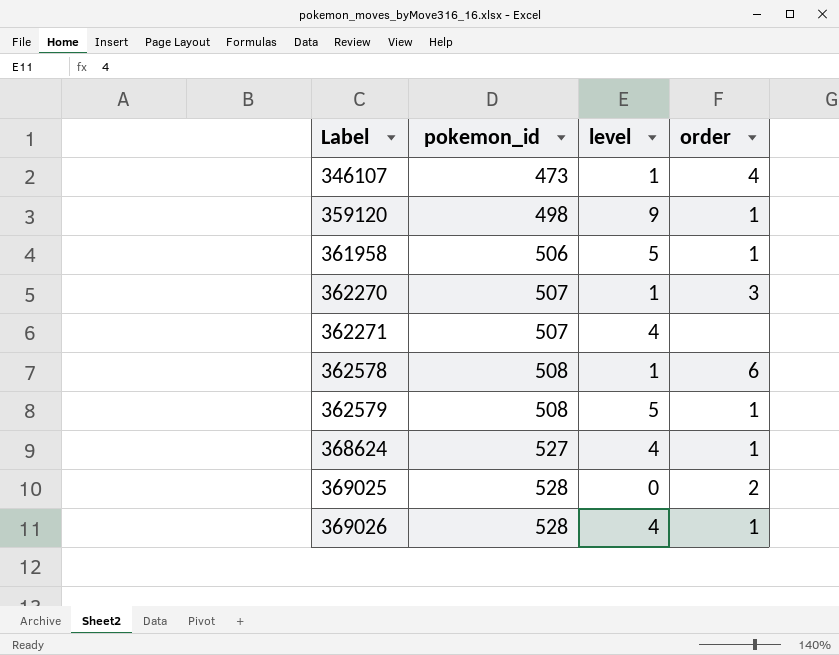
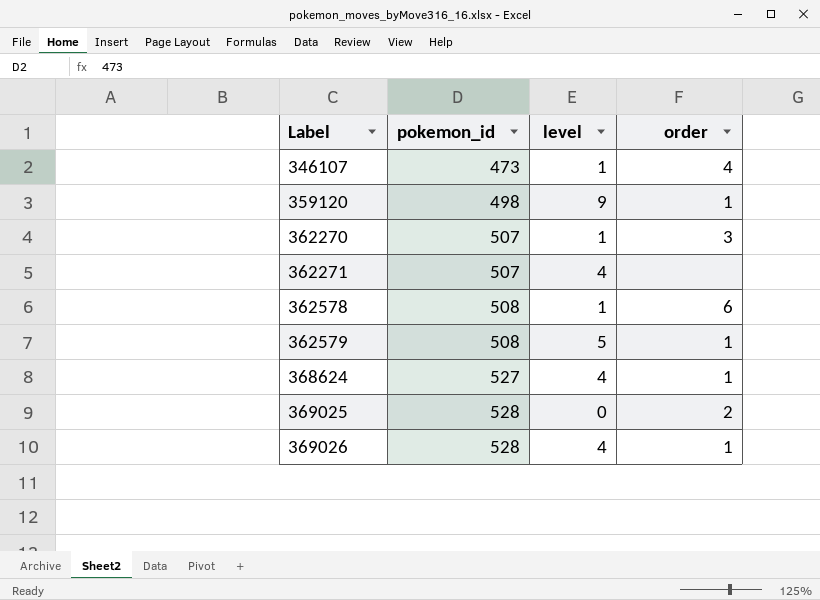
row 361958: 506 | 5 | 1 -> none

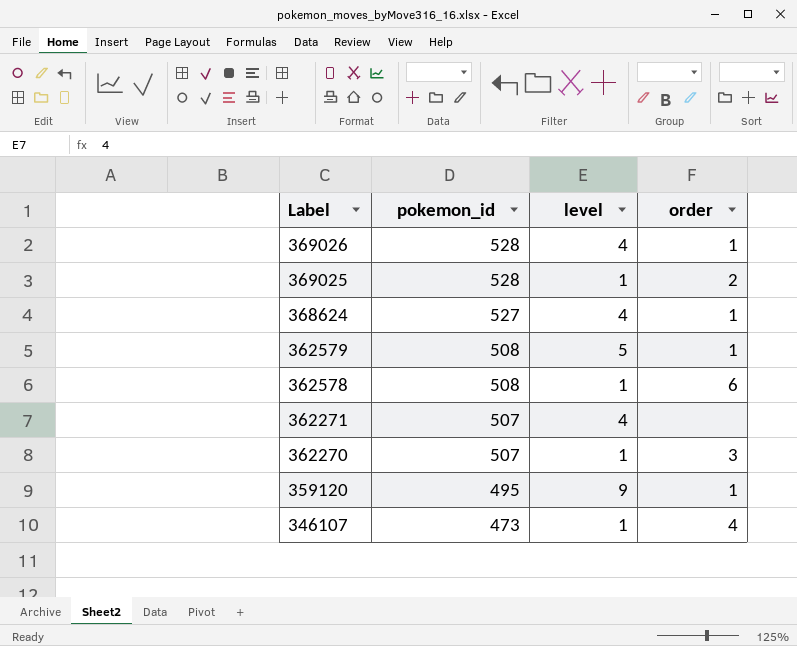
row order: Label ascending -> Label descending
369025 | level: 0 -> 1
359120 | pokemon_id: 498 -> 495

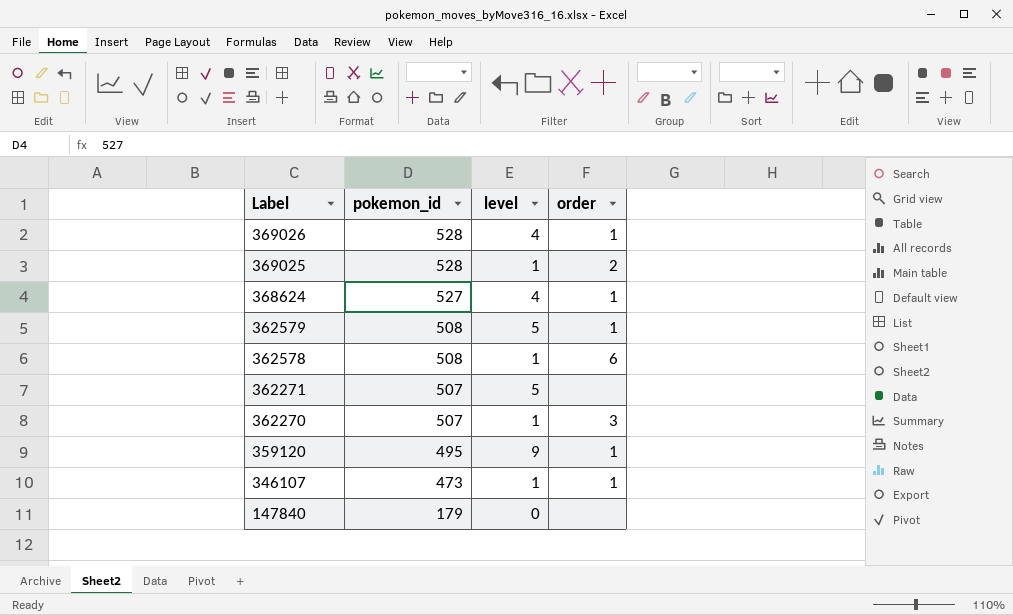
362271 | level: 4 -> 5
346107 | order: 4 -> 1
row 147840: none -> 179 | 0 | none

